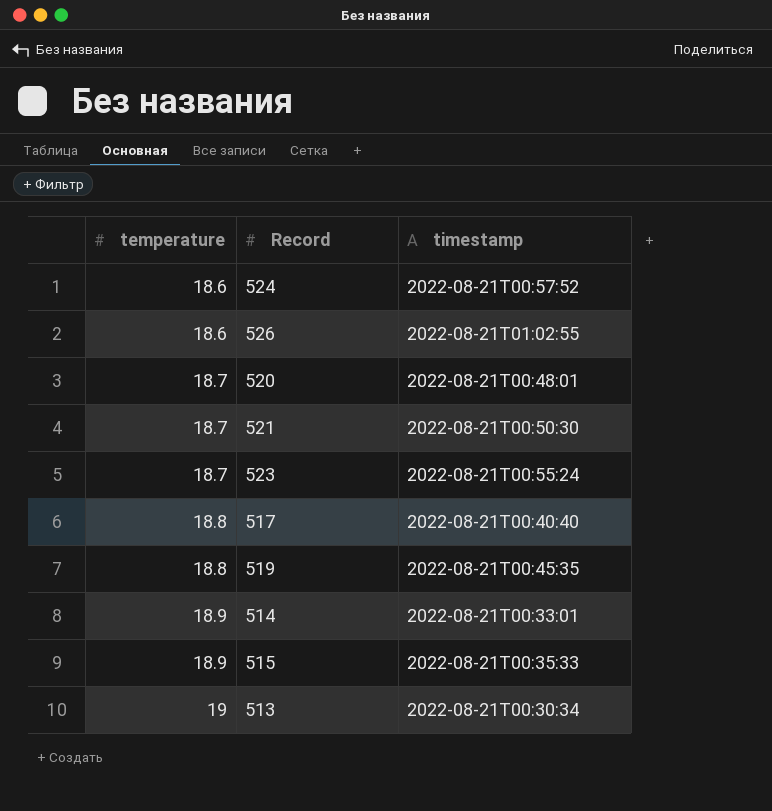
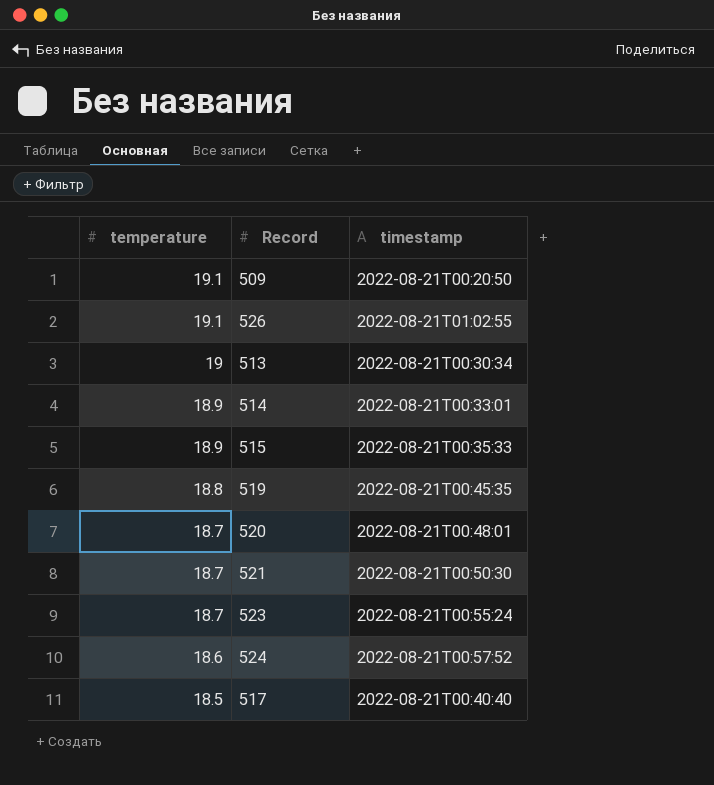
row order: temperature ascending -> temperature descending
row 509: none -> 19.1 | 2022-08-21T00:20:50
526 | temperature: 18.6 -> 19.1
517 | temperature: 18.8 -> 18.5

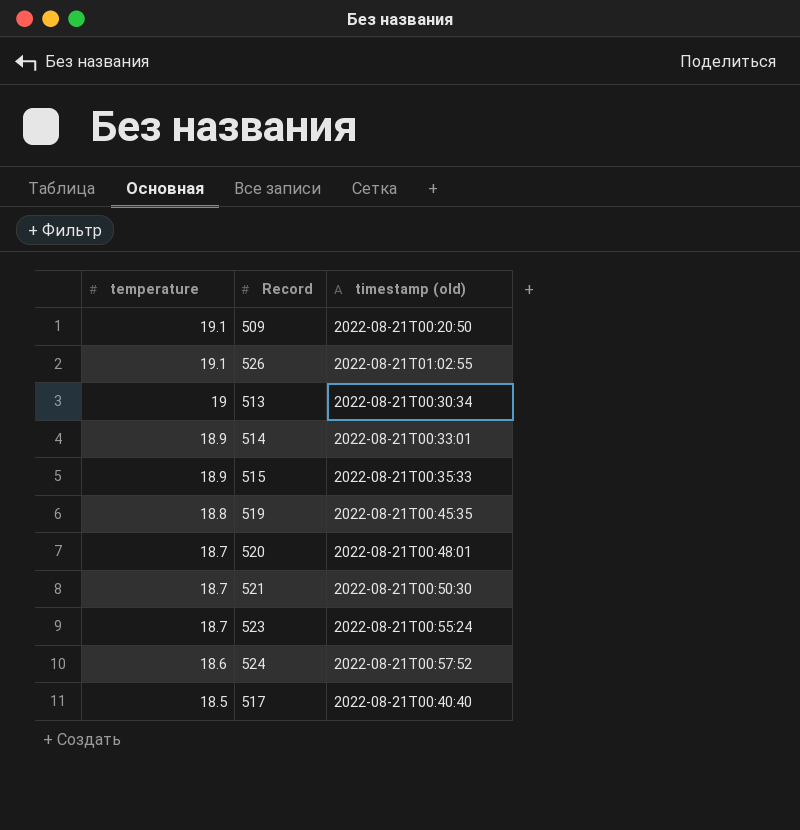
column name: timestamp -> timestamp (old)

